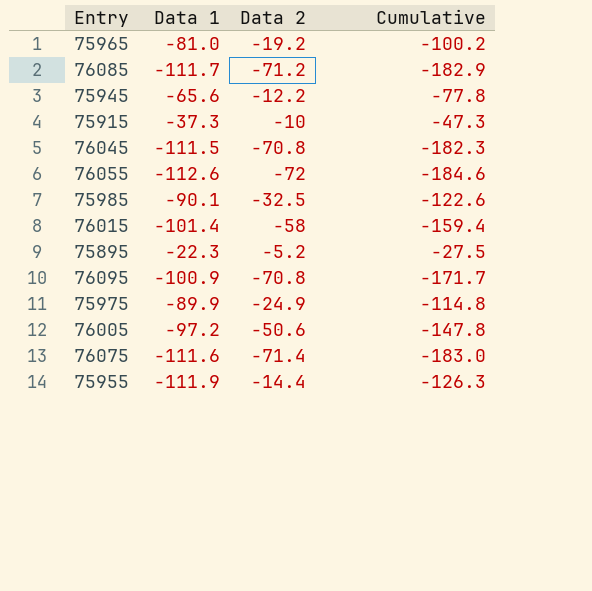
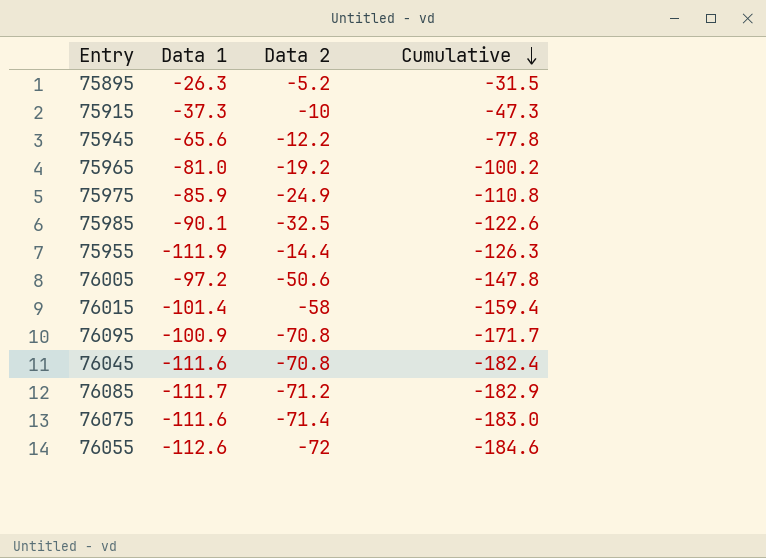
row order: none -> Cumulative descending
75895 | Data 1: -22.3 -> -26.3
75895 | Cumulative: -27.5 -> -31.5
75975 | Data 1: -89.9 -> -85.9
75975 | Cumulative: -114.8 -> -110.8
76045 | Data 1: -111.5 -> -111.6
76045 | Cumulative: -182.3 -> -182.4

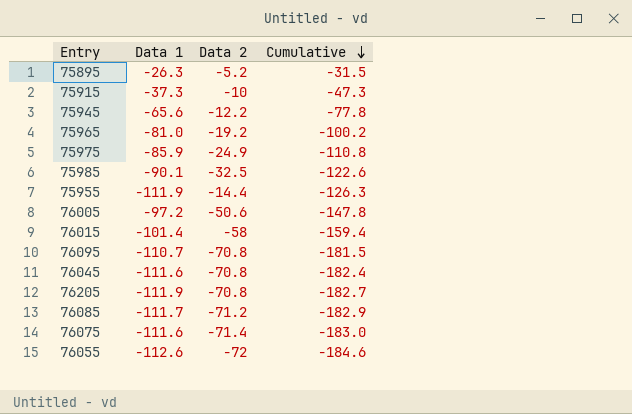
76095 | Data 1: -100.9 -> -110.7
76095 | Cumulative: -171.7 -> -181.5
row 76205: none -> -111.9 | -70.8 | -182.7

